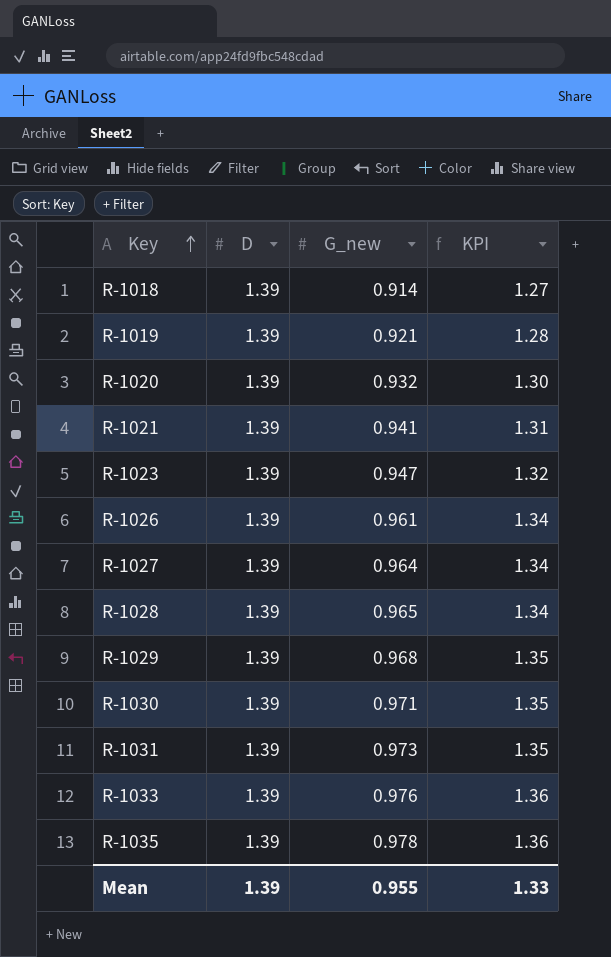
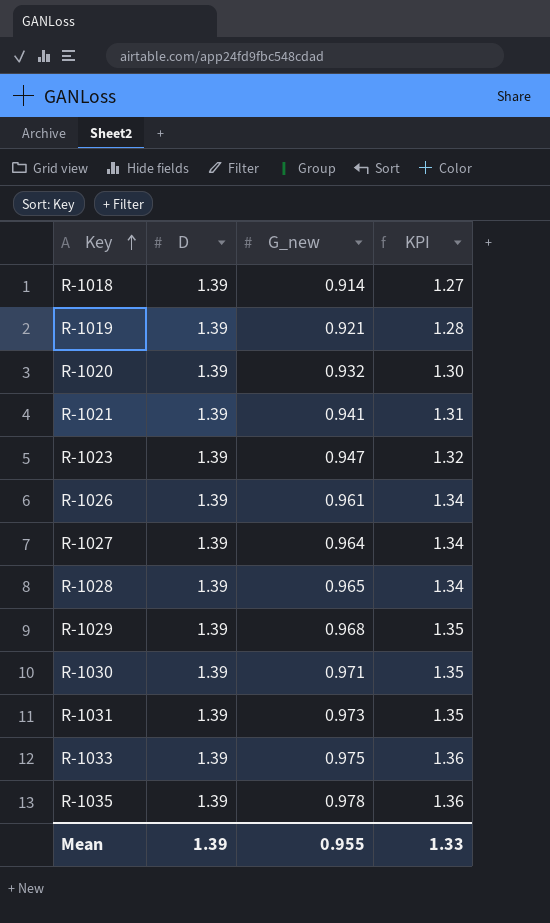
R-1033 | G_new: 0.976 -> 0.975

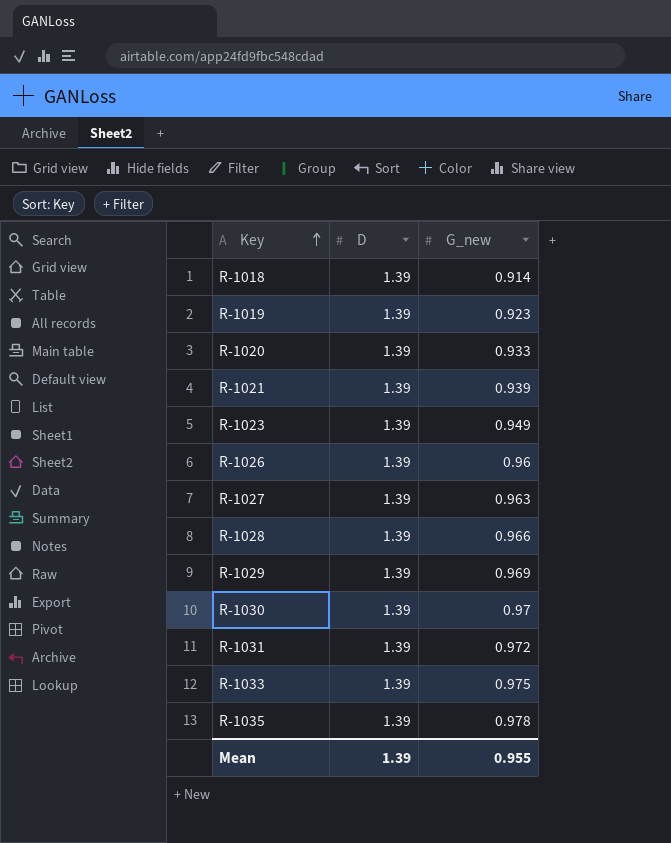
column KPI | formula: [D] * [G_new] -> none
R-1019 | G_new: 0.921 -> 0.923
R-1020 | G_new: 0.932 -> 0.933
R-1021 | G_new: 0.941 -> 0.939
R-1023 | G_new: 0.947 -> 0.949
R-1026 | G_new: 0.961 -> 0.96
R-1027 | G_new: 0.964 -> 0.963
R-1028 | G_new: 0.965 -> 0.966
R-1029 | G_new: 0.968 -> 0.969
R-1030 | G_new: 0.971 -> 0.97
R-1031 | G_new: 0.973 -> 0.972

